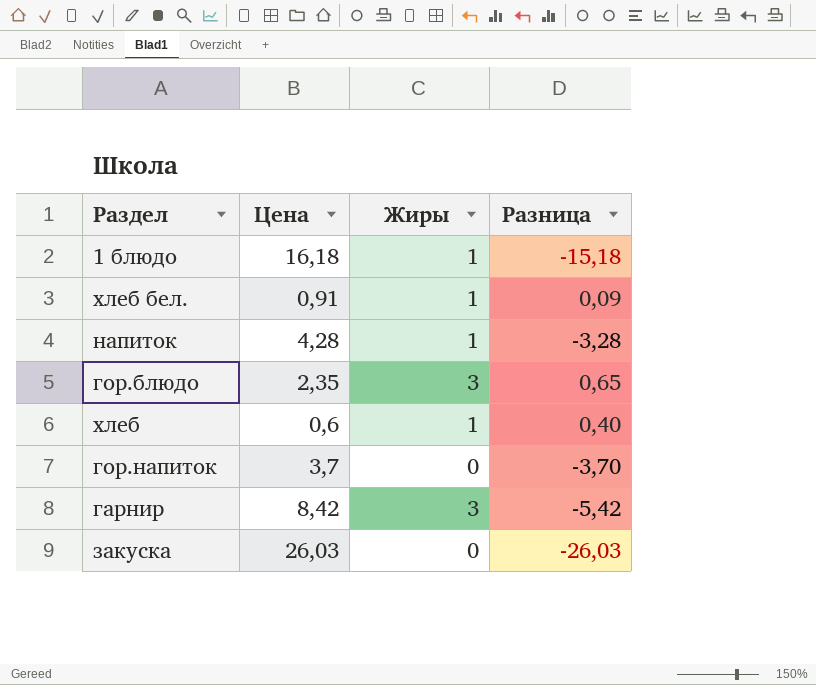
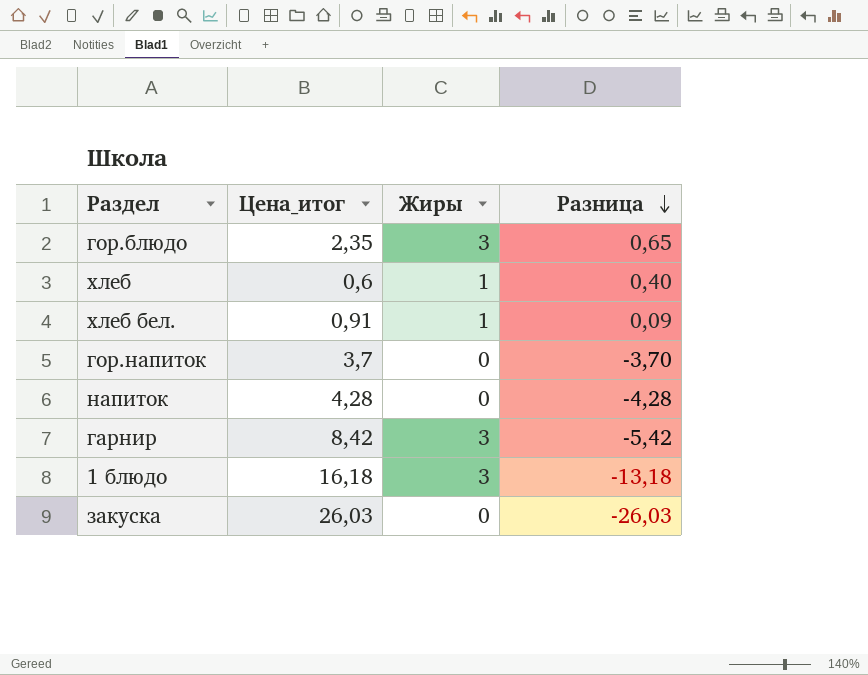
row order: none -> Разница descending
column name: Цена -> Цена_итог
напиток | Жиры: 1 -> 0
напиток | Разница: -3,28 -> -4,28
1 блюдо | Жиры: 1 -> 3
1 блюдо | Разница: -15,18 -> -13,18

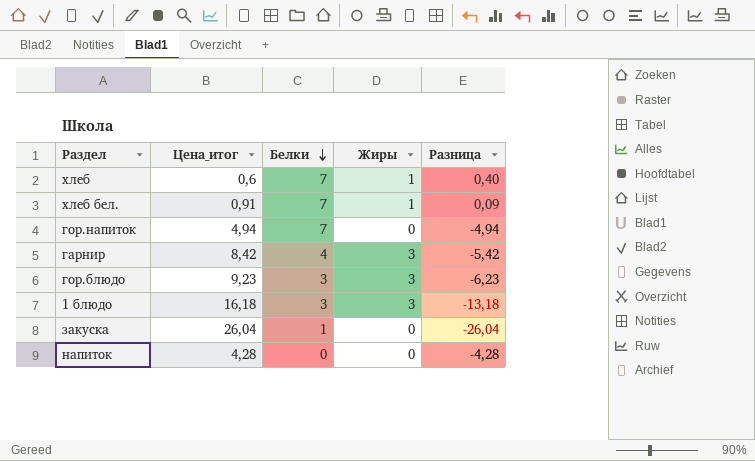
row order: Разница descending -> Белки descending
column Белки | position: none -> 3
гор.напиток | Цена_итог: 3,7 -> 4,94
гор.напиток | Разница: -3,70 -> -4,94
гор.блюдо | Цена_итог: 2,35 -> 9,23
гор.блюдо | Разница: 0,65 -> -6,23
закуска | Цена_итог: 26,03 -> 26,04
закуска | Разница: -26,03 -> -26,04

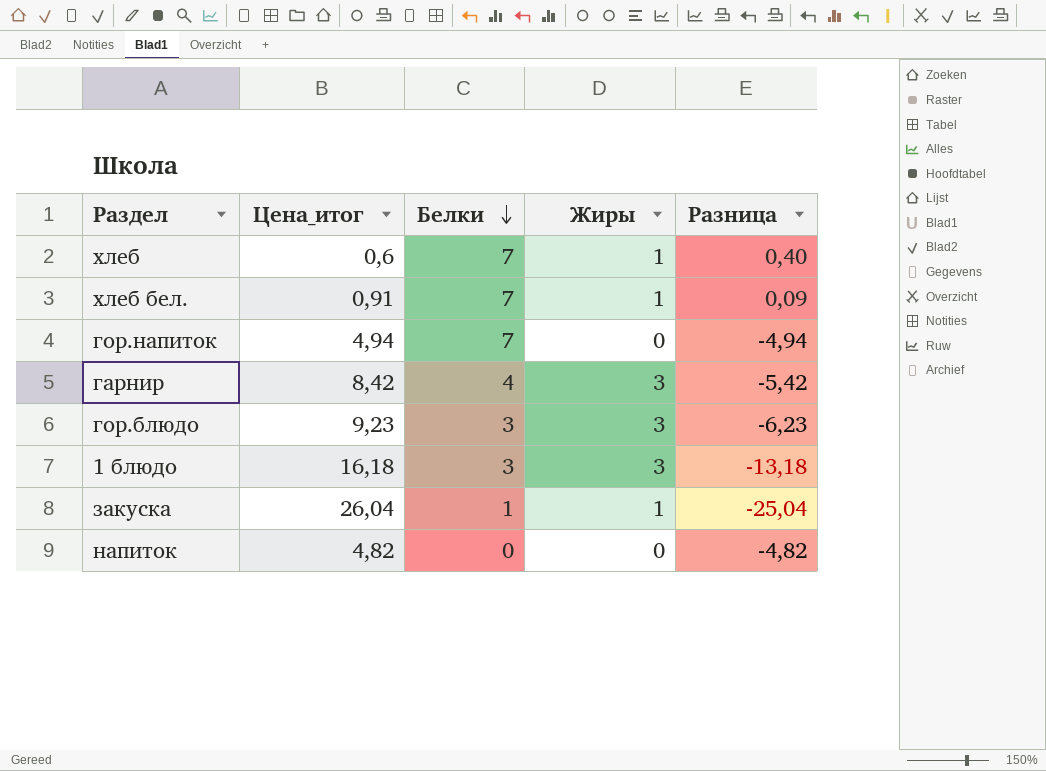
закуска | Жиры: 0 -> 1
закуска | Разница: -26,04 -> -25,04
напиток | Цена_итог: 4,28 -> 4,82
напиток | Разница: -4,28 -> -4,82

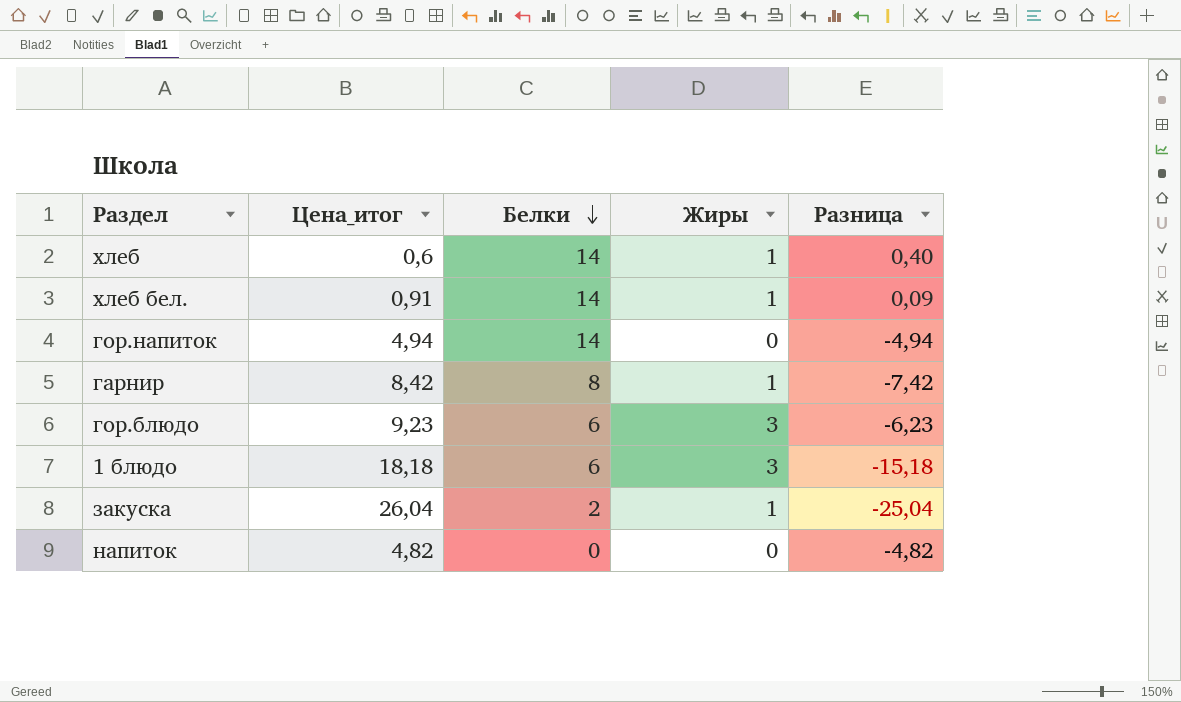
хлеб | Белки: 7 -> 14
хлеб бел. | Белки: 7 -> 14
гор.напиток | Белки: 7 -> 14
гарнир | Белки: 4 -> 8
гарнир | Жиры: 3 -> 1
гарнир | Разница: -5,42 -> -7,42
гор.блюдо | Белки: 3 -> 6
1 блюдо | Цена_итог: 16,18 -> 18,18
1 блюдо | Белки: 3 -> 6
1 блюдо | Разница: -13,18 -> -15,18
закуска | Белки: 1 -> 2

